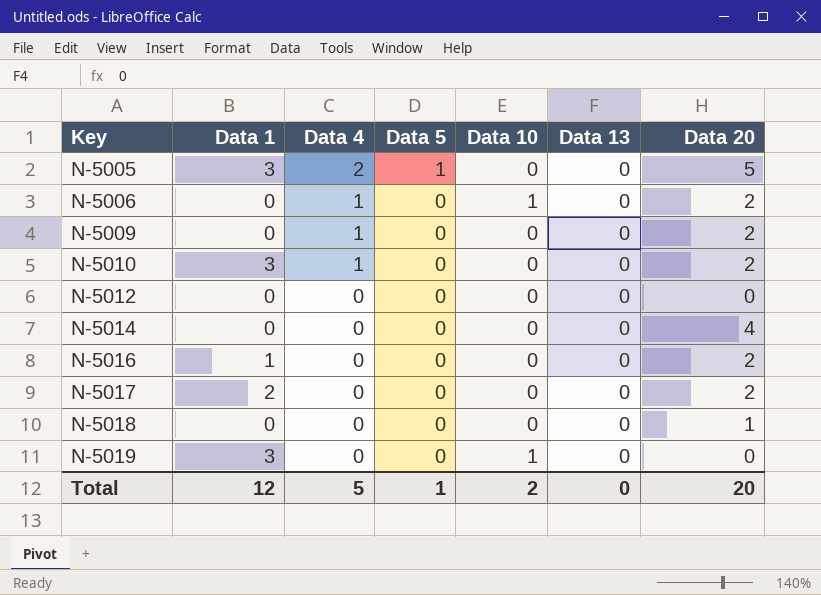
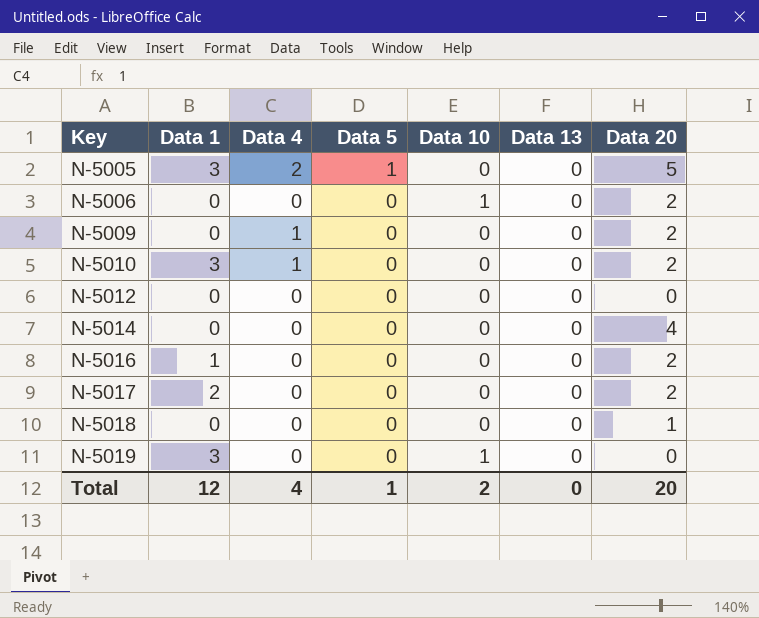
N-5006 | Data 4: 1 -> 0
Total | Data 4: 5 -> 4

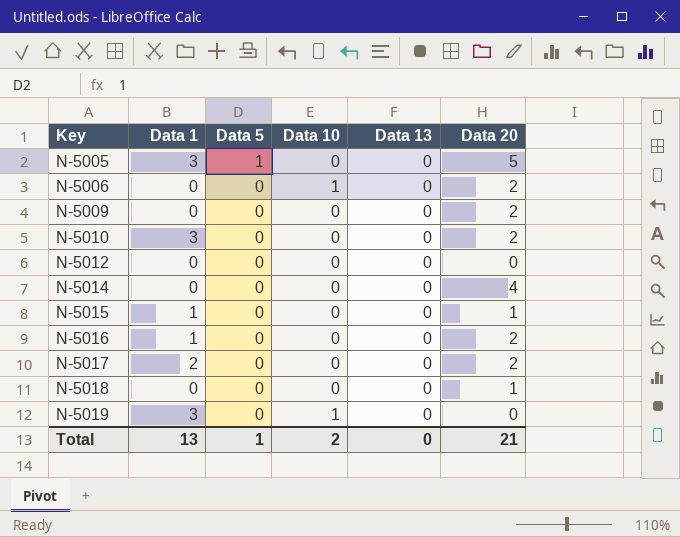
column Data 4 | position: 3 -> none
row N-5015: none -> 1 | 0 | 0 | 0 | 1
Total | Data 1: 12 -> 13
Total | Data 20: 20 -> 21

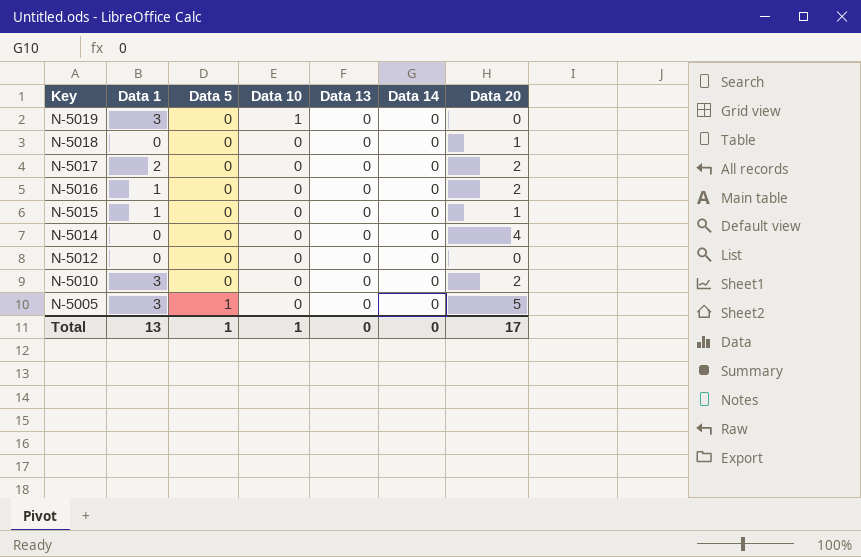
row order: Key ascending -> Key descending
column Data 14 | position: none -> 6
row N-5006: 0 | 0 | 1 | 0 | 2 -> none
row N-5009: 0 | 0 | 0 | 0 | 2 -> none
Total | Data 10: 2 -> 1
Total | Data 20: 21 -> 17

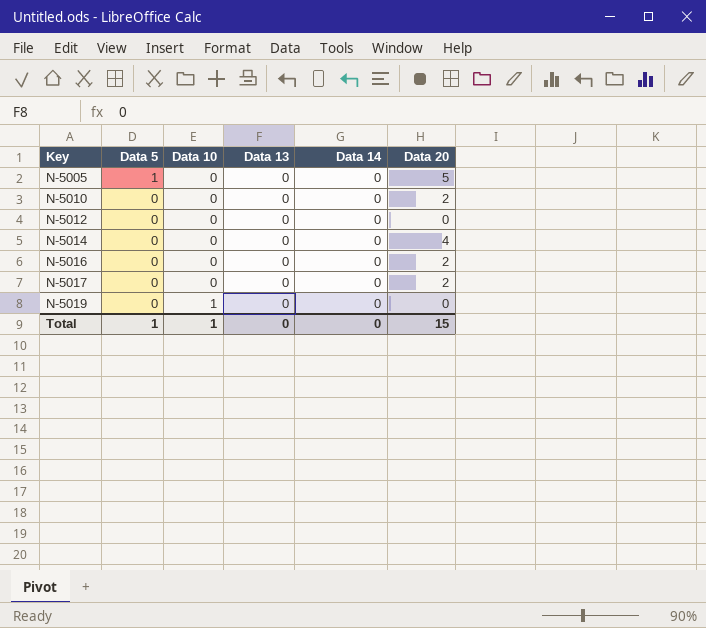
row order: Key descending -> Key ascending
column Data 1 | position: 2 -> none
row N-5018: 0 | 0 | 0 | 0 | 0 | 1 -> none
row N-5015: 1 | 0 | 0 | 0 | 0 | 1 -> none
Total | Data 20: 17 -> 15

